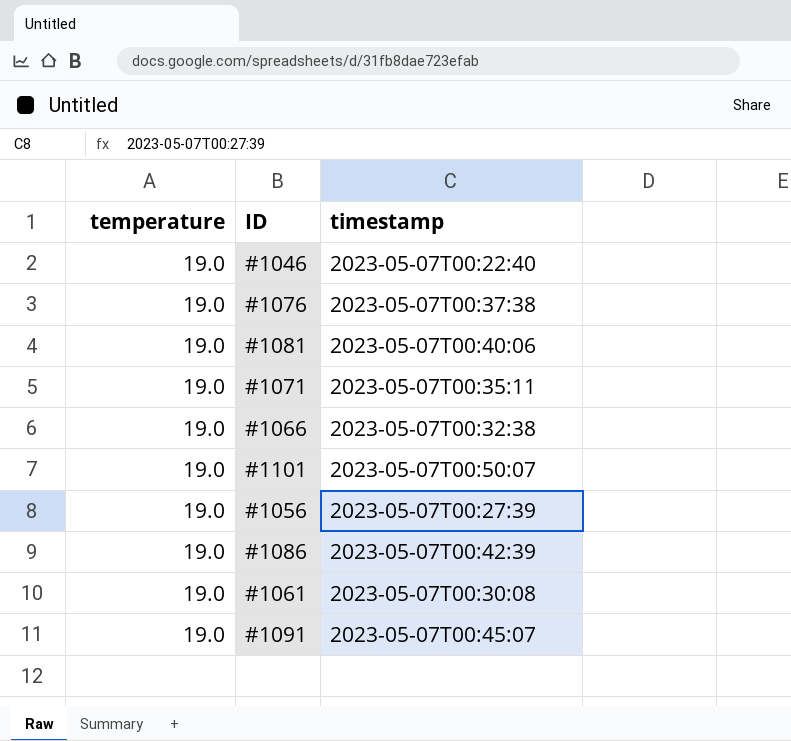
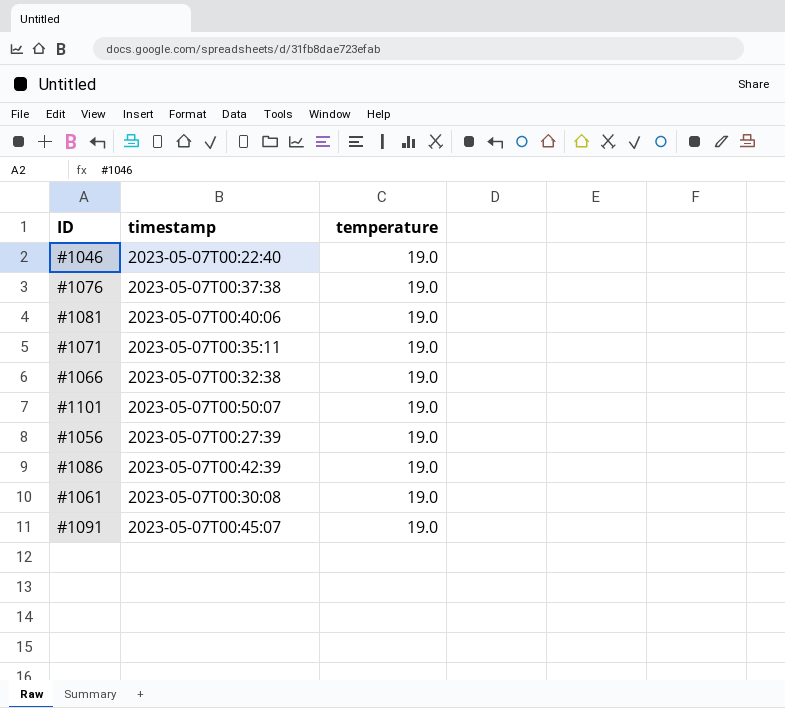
column temperature | position: 1 -> 3

